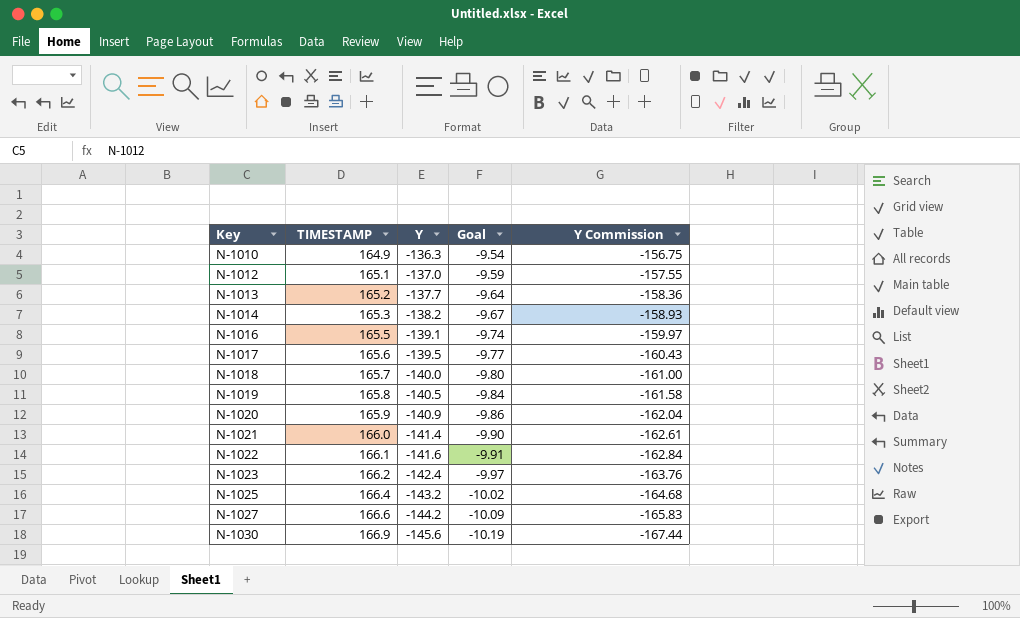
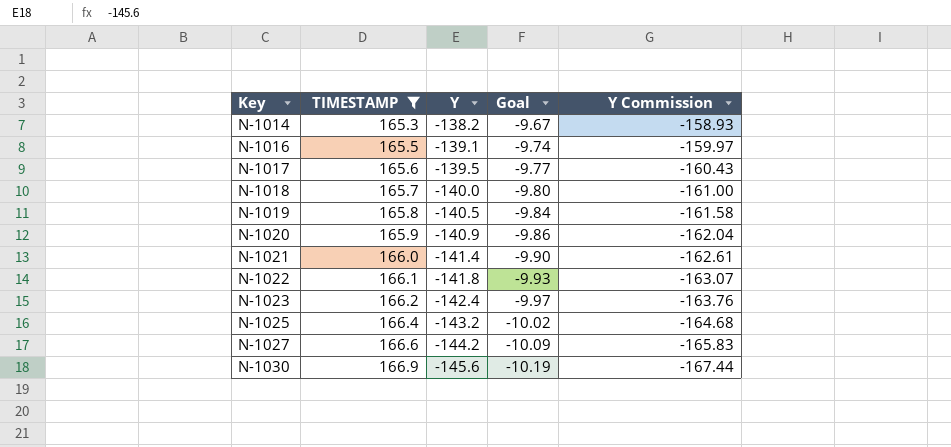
filter: none -> TIMESTAMP >= 165.3
N-1022 | Y: -141.6 -> -141.8
N-1022 | Goal: -9.91 -> -9.93
N-1022 | Y Commission: -162.84 -> -163.07

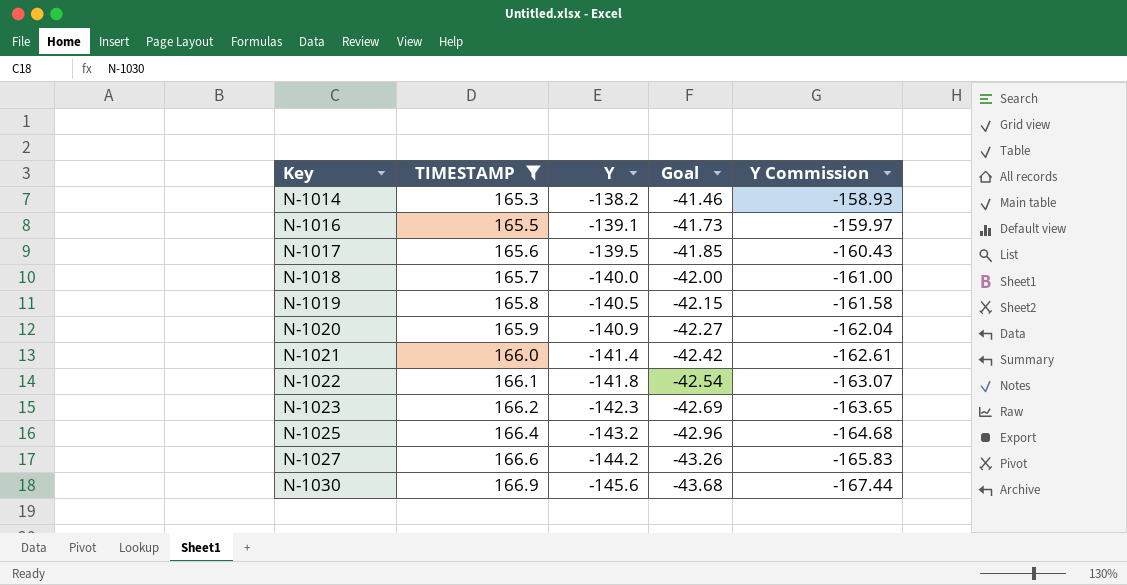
column Goal | formula: [Y] * 0.07 -> [Y] * 0.3
N-1023 | Y: -142.4 -> -142.3
N-1023 | Y Commission: -163.76 -> -163.65

